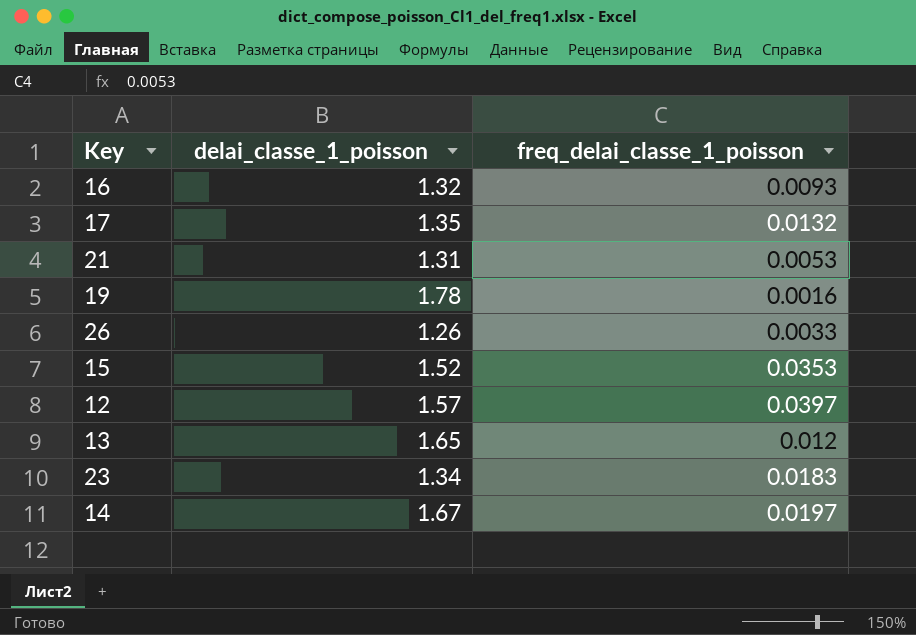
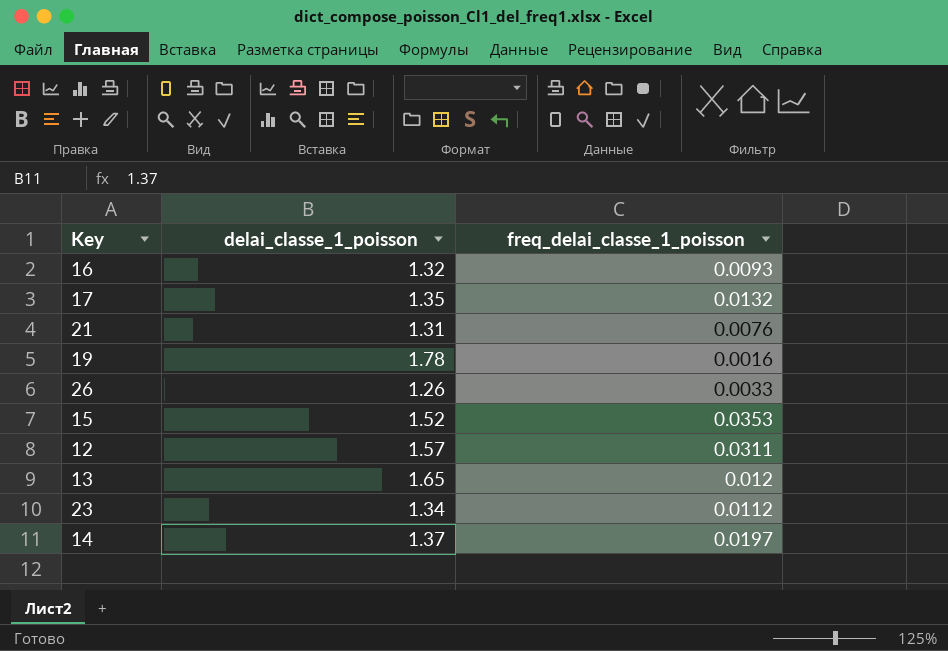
21 | freq_delai_classe_1_poisson: 0.0053 -> 0.0076
12 | freq_delai_classe_1_poisson: 0.0397 -> 0.0311
23 | freq_delai_classe_1_poisson: 0.0183 -> 0.0112
14 | delai_classe_1_poisson: 1.67 -> 1.37

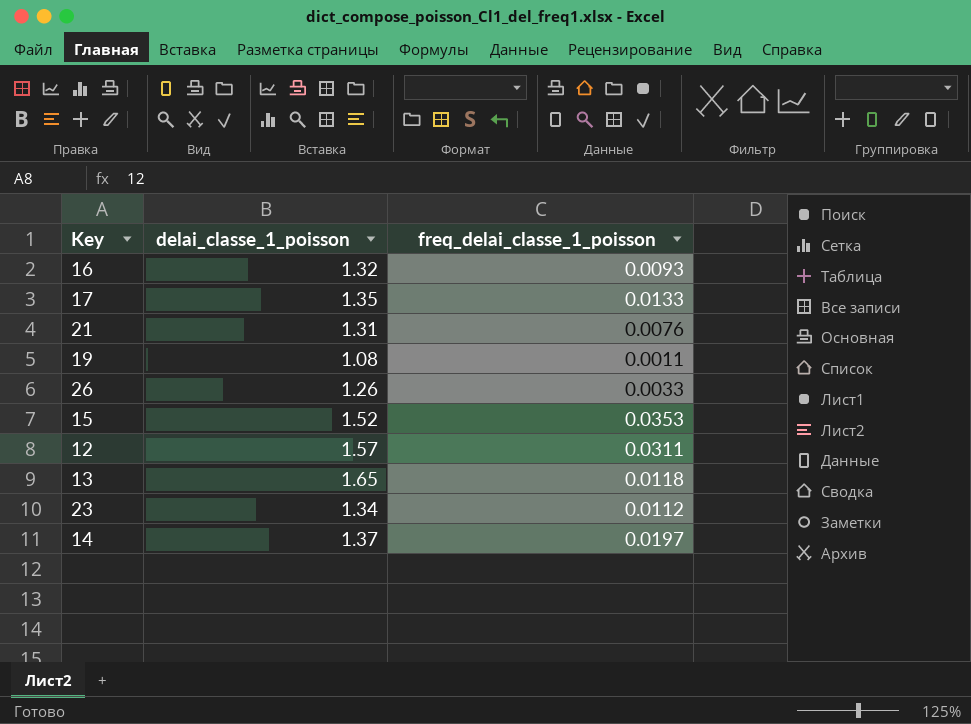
17 | freq_delai_classe_1_poisson: 0.0132 -> 0.0133
19 | delai_classe_1_poisson: 1.78 -> 1.08
19 | freq_delai_classe_1_poisson: 0.0016 -> 0.0011
13 | freq_delai_classe_1_poisson: 0.012 -> 0.0118

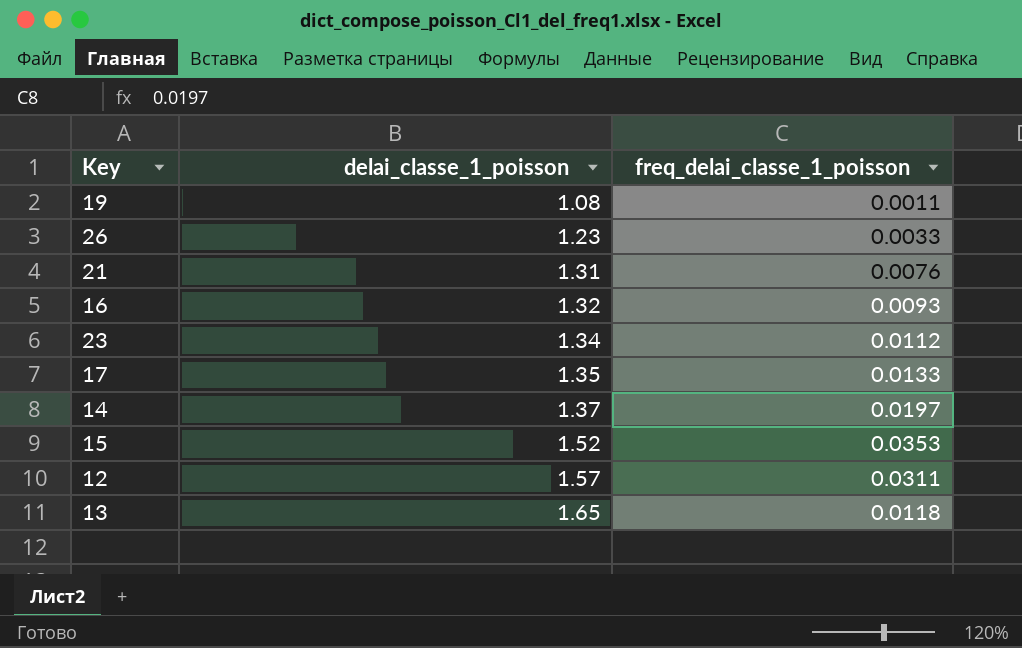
row order: none -> delai_classe_1_poisson ascending
26 | delai_classe_1_poisson: 1.26 -> 1.23

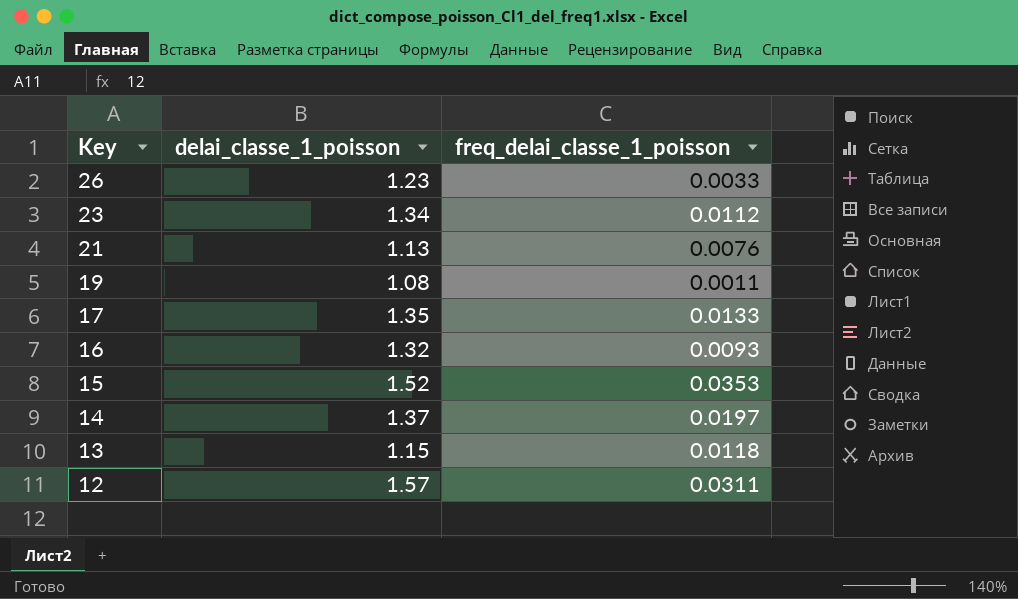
row order: delai_classe_1_poisson ascending -> Key descending
21 | delai_classe_1_poisson: 1.31 -> 1.13
13 | delai_classe_1_poisson: 1.65 -> 1.15

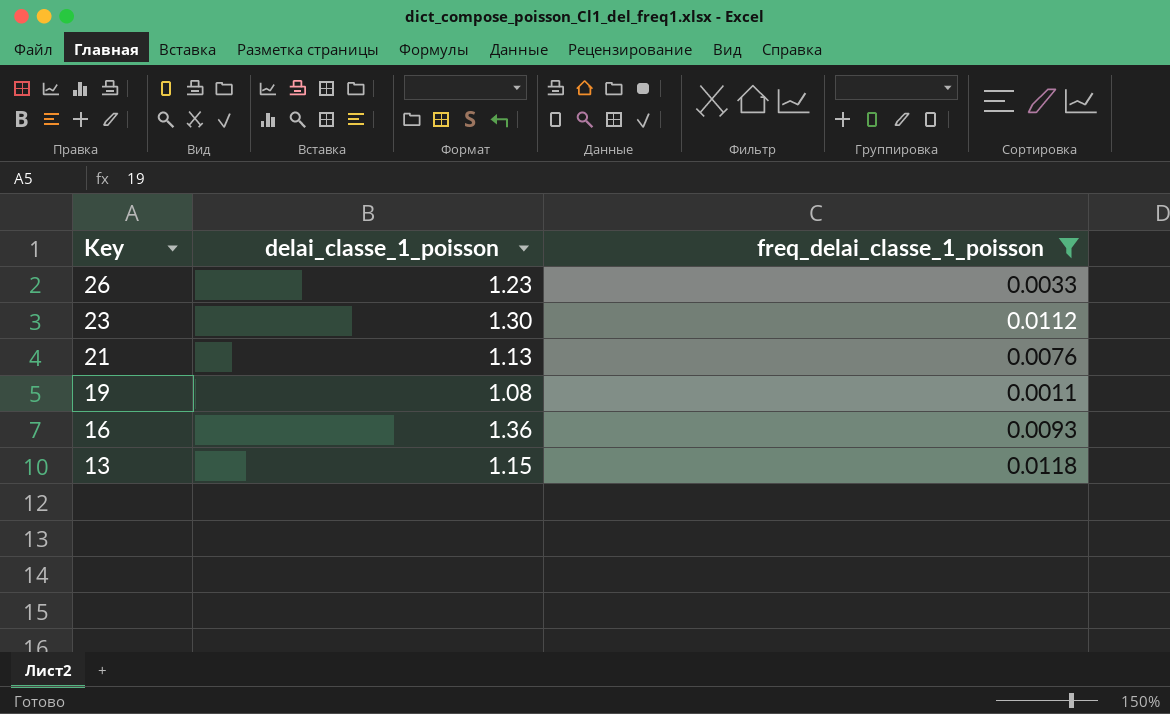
filter: none -> freq_delai_classe_1_poisson <= 0.0118
23 | delai_classe_1_poisson: 1.34 -> 1.30
16 | delai_classe_1_poisson: 1.32 -> 1.36

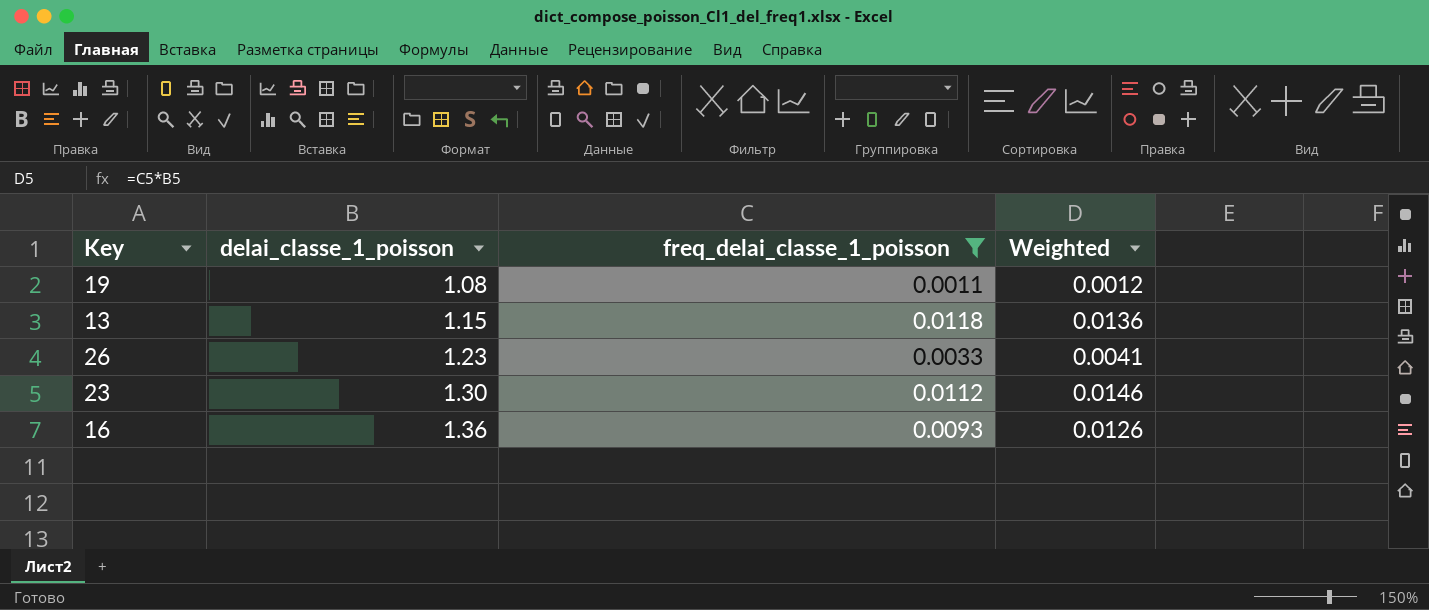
row order: Key descending -> delai_classe_1_poisson ascending
column Weighted | formula: none -> [delai_classe_1_poisson] * [freq_delai_classe_1_poisson]
row 21: 1.13 | 0.0076 -> none

